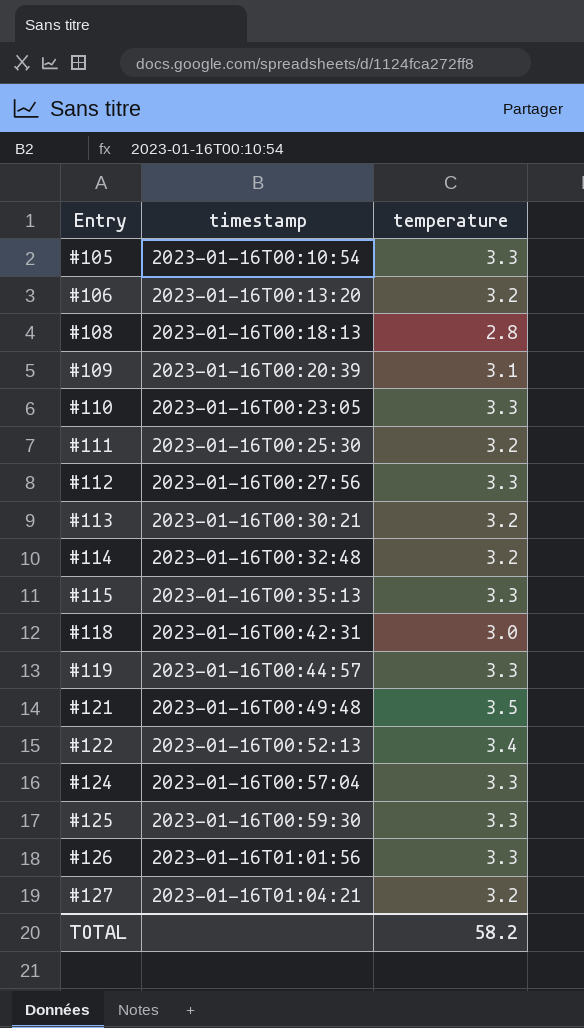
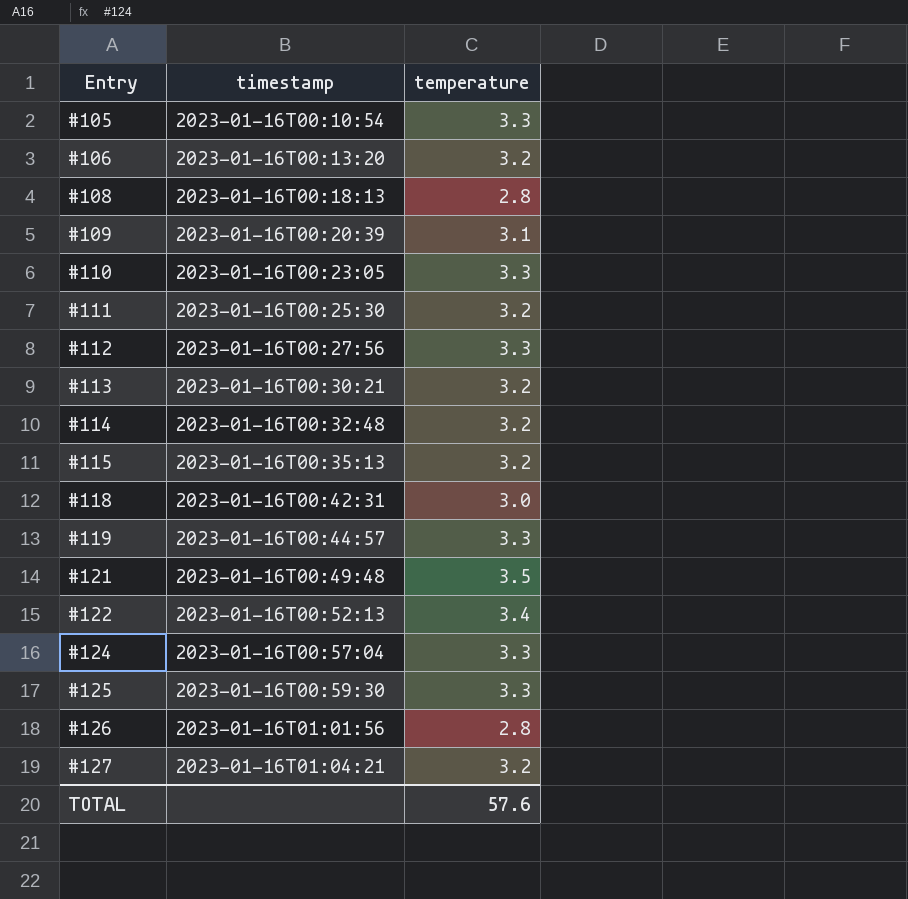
#115 | temperature: 3.3 -> 3.2
#126 | temperature: 3.3 -> 2.8
TOTAL | temperature: 58.2 -> 57.6

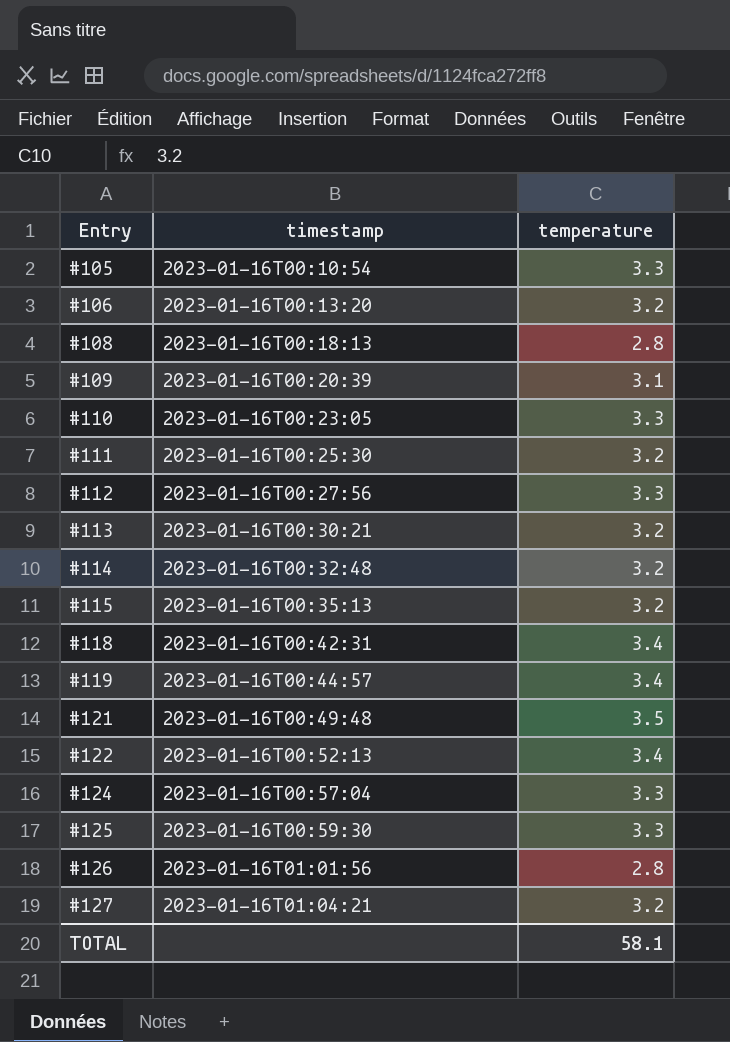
#118 | temperature: 3.0 -> 3.4
#119 | temperature: 3.3 -> 3.4
TOTAL | temperature: 57.6 -> 58.1

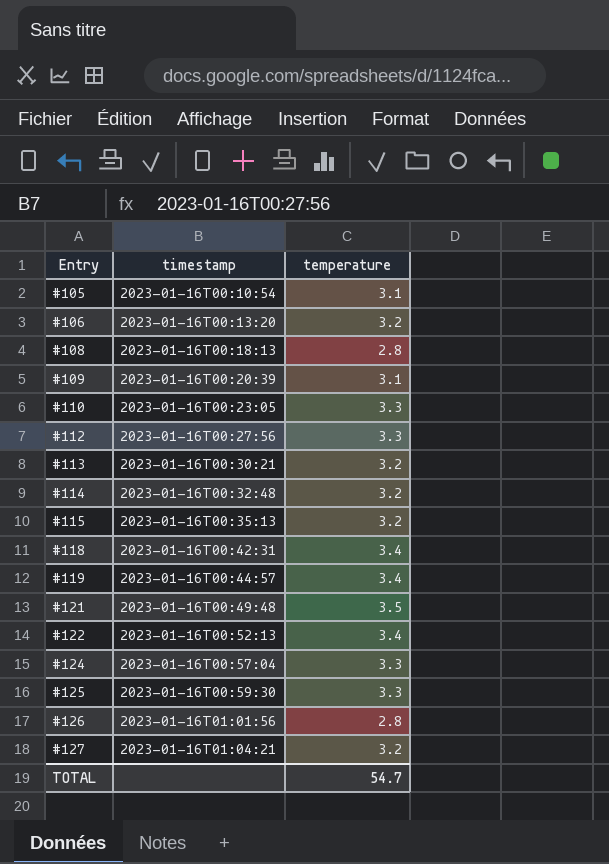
row #111: 2023-01-16T00:25:30 | 3.2 -> none
#105 | temperature: 3.3 -> 3.1
TOTAL | temperature: 58.1 -> 54.7

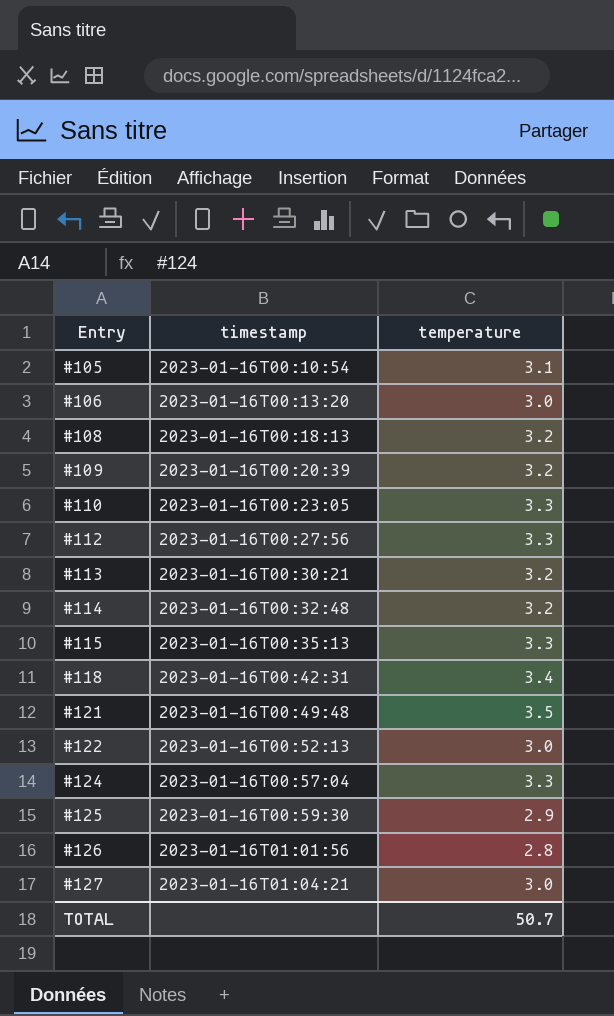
row #119: 2023-01-16T00:44:57 | 3.4 -> none
#106 | temperature: 3.2 -> 3.0
#108 | temperature: 2.8 -> 3.2
#109 | temperature: 3.1 -> 3.2
#115 | temperature: 3.2 -> 3.3
#122 | temperature: 3.4 -> 3.0
#125 | temperature: 3.3 -> 2.9
#127 | temperature: 3.2 -> 3.0
TOTAL | temperature: 54.7 -> 50.7

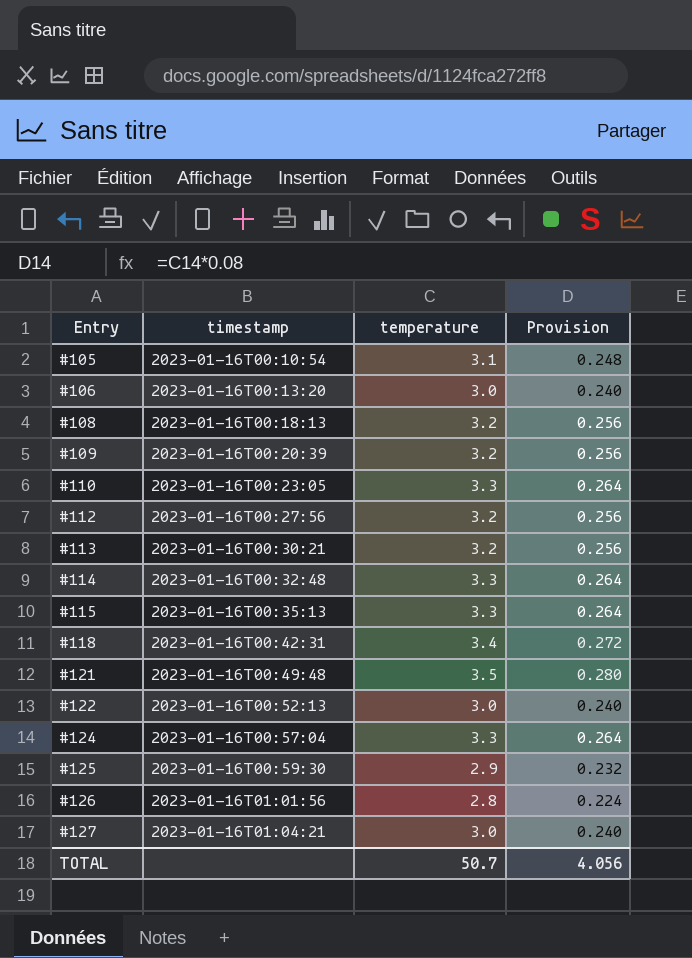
column Provision | formula: none -> [temperature] * 0.08
#112 | temperature: 3.3 -> 3.2
#114 | temperature: 3.2 -> 3.3

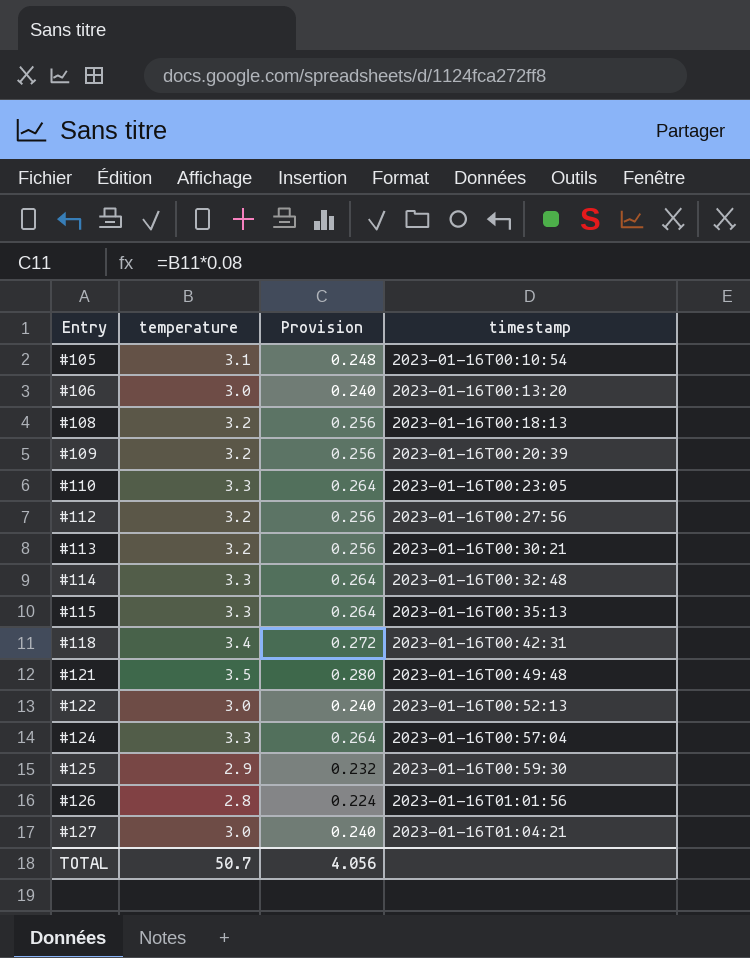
column timestamp | position: 2 -> 4

